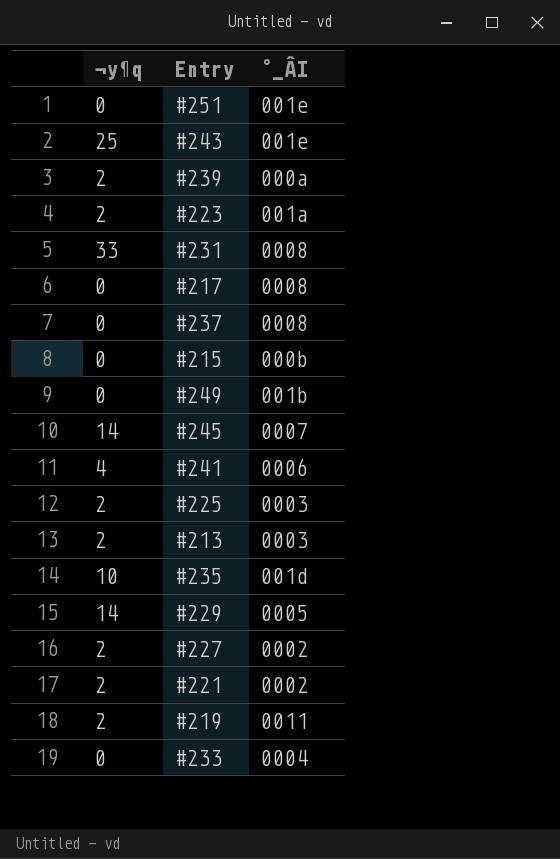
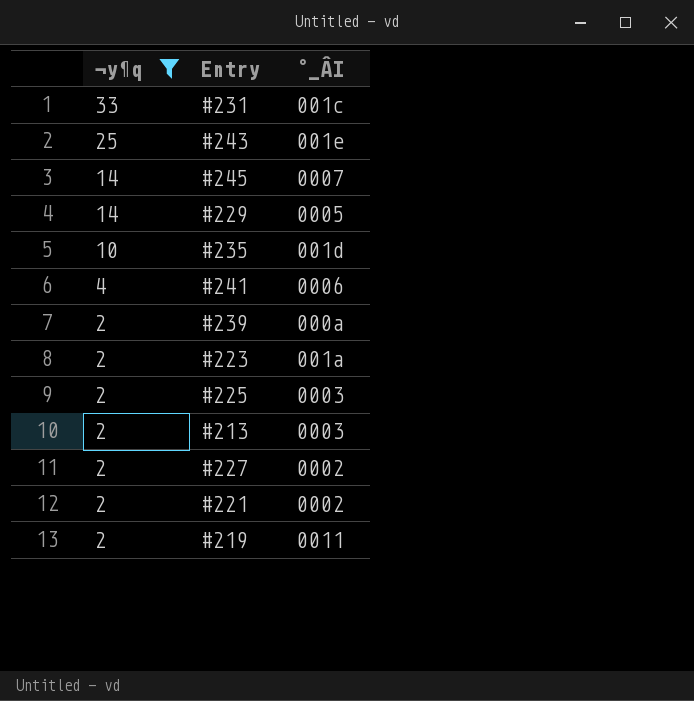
filter: none -> ¬y¶q != 0
row order: none -> ¬y¶q descending
#231 | °_ÂI: 0008 -> 001c

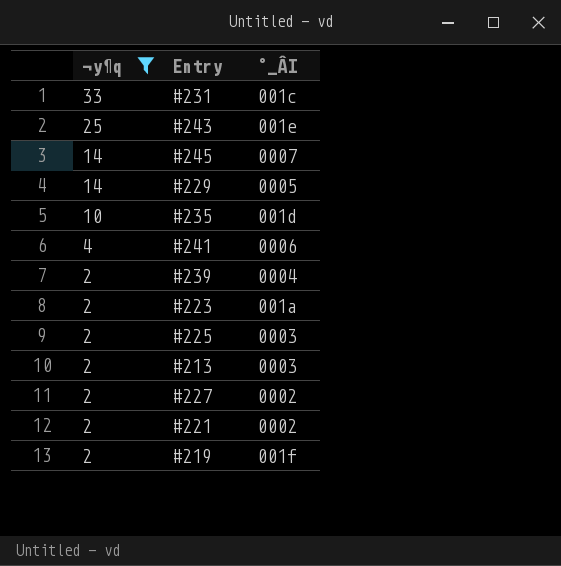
#239 | °_ÂI: 000a -> 0004
#219 | °_ÂI: 0011 -> 001f

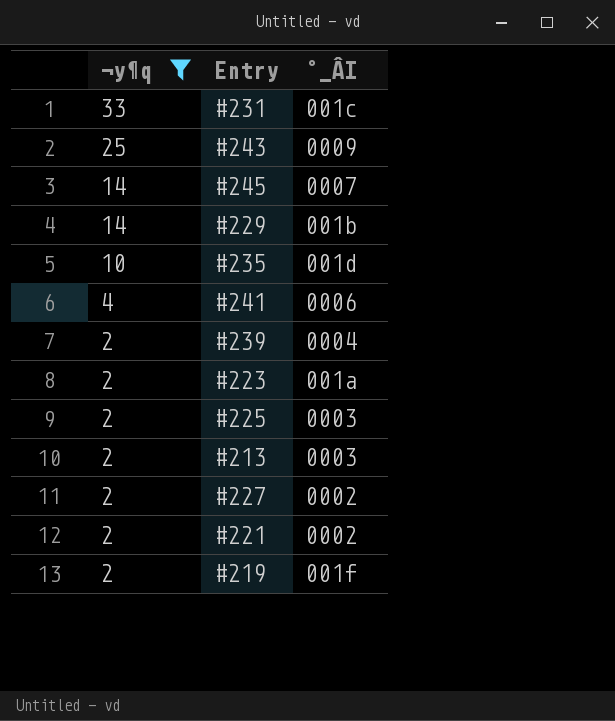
#243 | °_ÂI: 001e -> 0009
#229 | °_ÂI: 0005 -> 001b

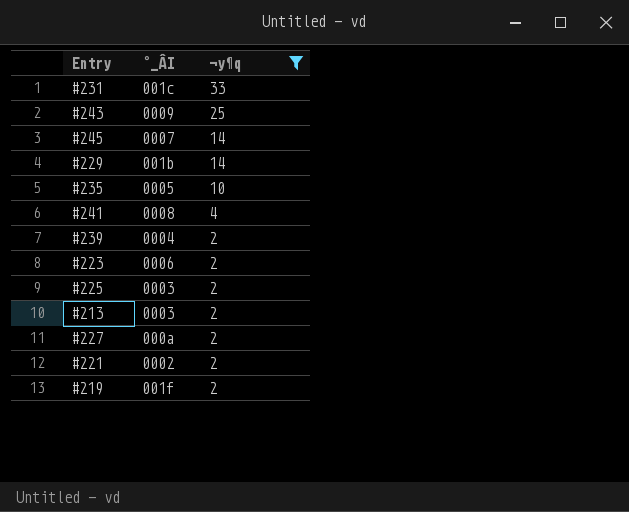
column ¬y¶q | position: 1 -> 3
#235 | °_ÂI: 001d -> 0005
#241 | °_ÂI: 0006 -> 0008
#223 | °_ÂI: 001a -> 0006
#227 | °_ÂI: 0002 -> 000a

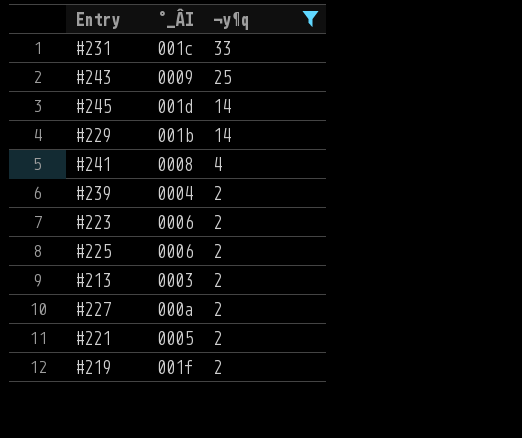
row #235: 0005 | 10 -> none
#245 | °_ÂI: 0007 -> 001d
#225 | °_ÂI: 0003 -> 0006
#221 | °_ÂI: 0002 -> 0005

